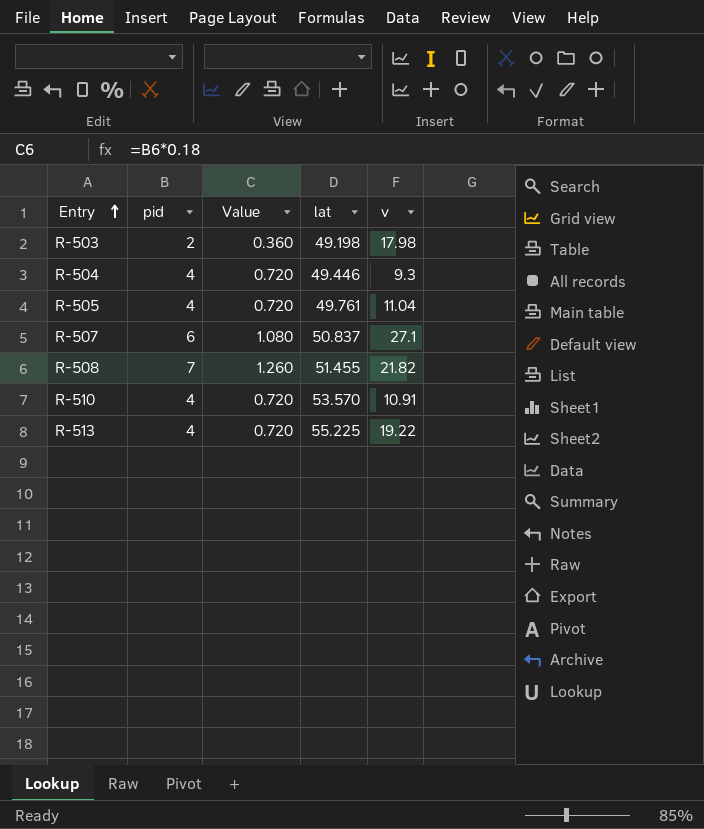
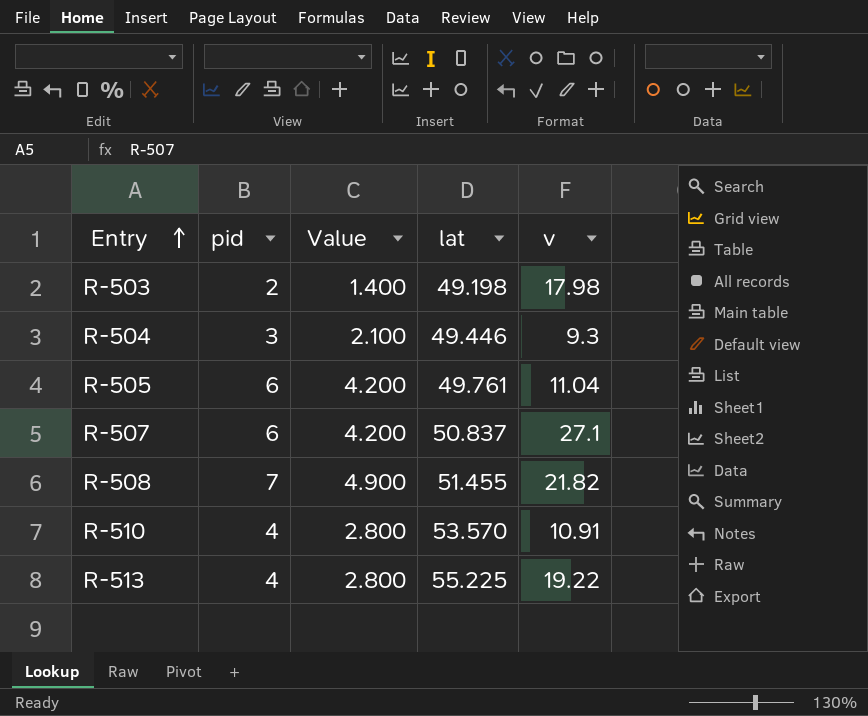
column Value | formula: [pid] * 0.18 -> [pid] * 0.7
R-504 | pid: 4 -> 3
R-505 | pid: 4 -> 6

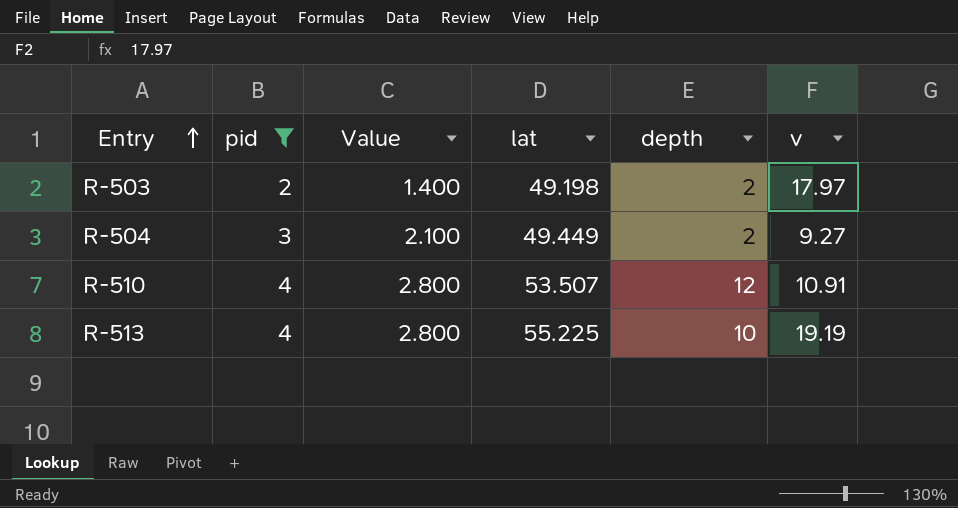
filter: none -> pid <= 4
column depth | position: none -> 5
R-503 | v: 17.98 -> 17.97
R-504 | lat: 49.446 -> 49.449
R-504 | v: 9.3 -> 9.27
R-510 | lat: 53.570 -> 53.507
R-513 | v: 19.22 -> 19.19

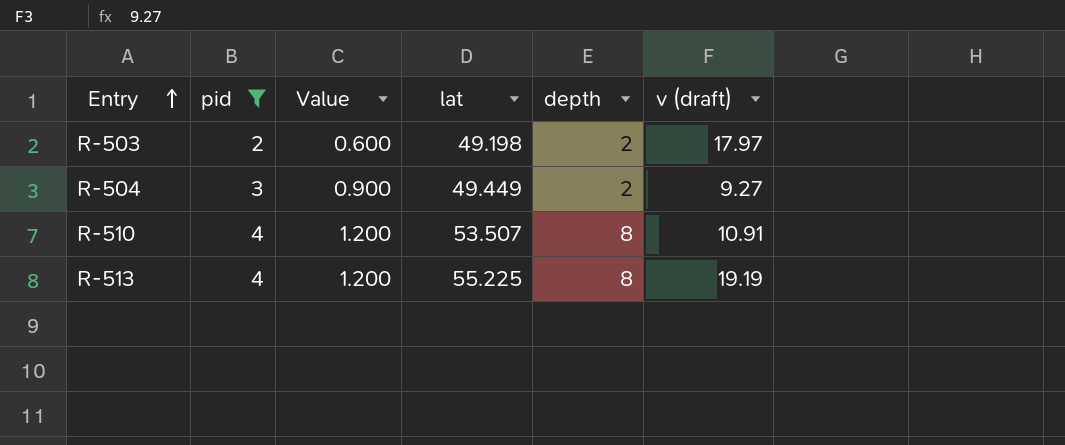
column Value | formula: [pid] * 0.7 -> [pid] * 0.3
column name: v -> v (draft)
R-510 | depth: 12 -> 8
R-513 | depth: 10 -> 8

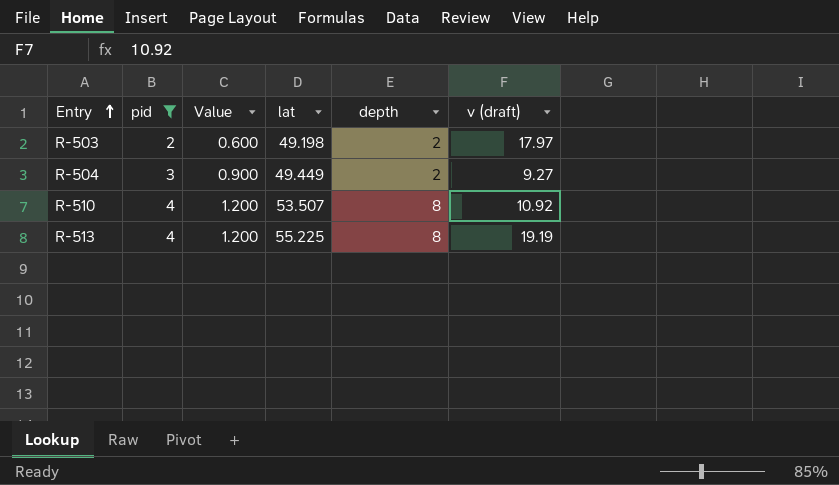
R-510 | v (draft): 10.91 -> 10.92

